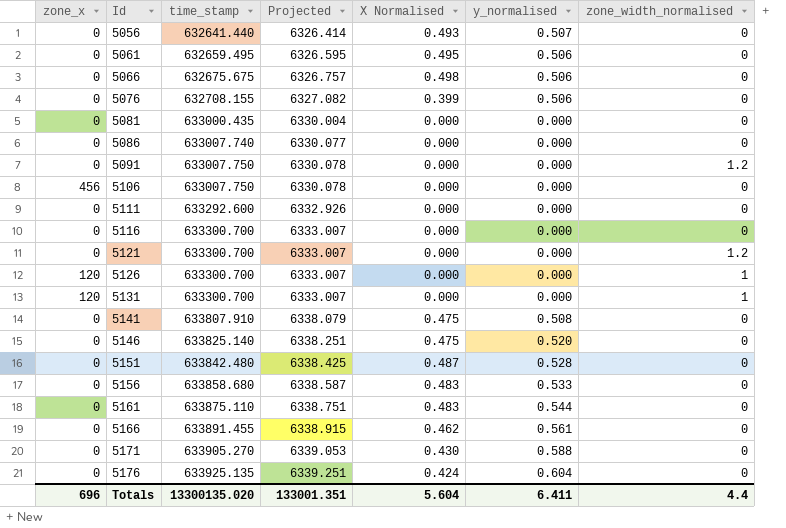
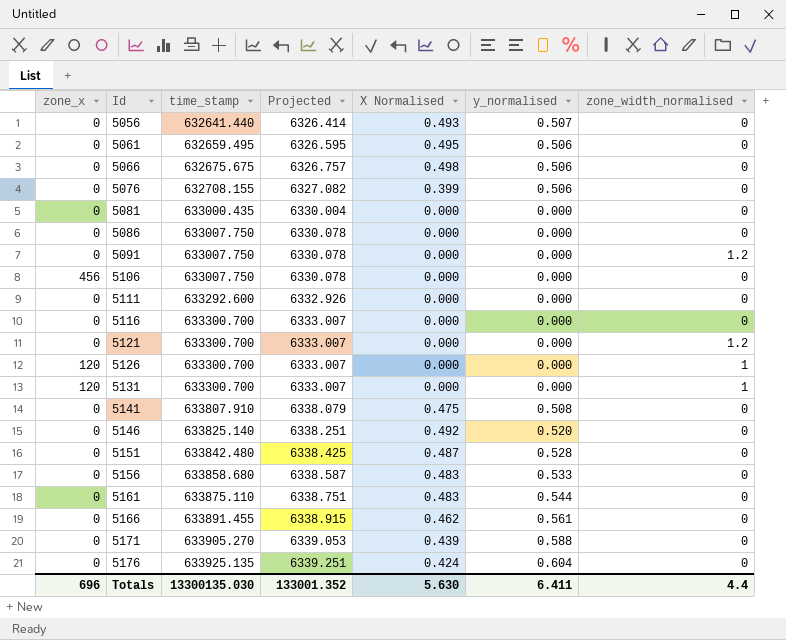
5086 | time_stamp: 633007.740 -> 633007.750
5086 | Projected: 6330.077 -> 6330.078
5146 | X Normalised: 0.475 -> 0.492
5171 | X Normalised: 0.430 -> 0.439
Totals | time_stamp: 13300135.020 -> 13300135.030
Totals | Projected: 133001.351 -> 133001.352
Totals | X Normalised: 5.604 -> 5.630

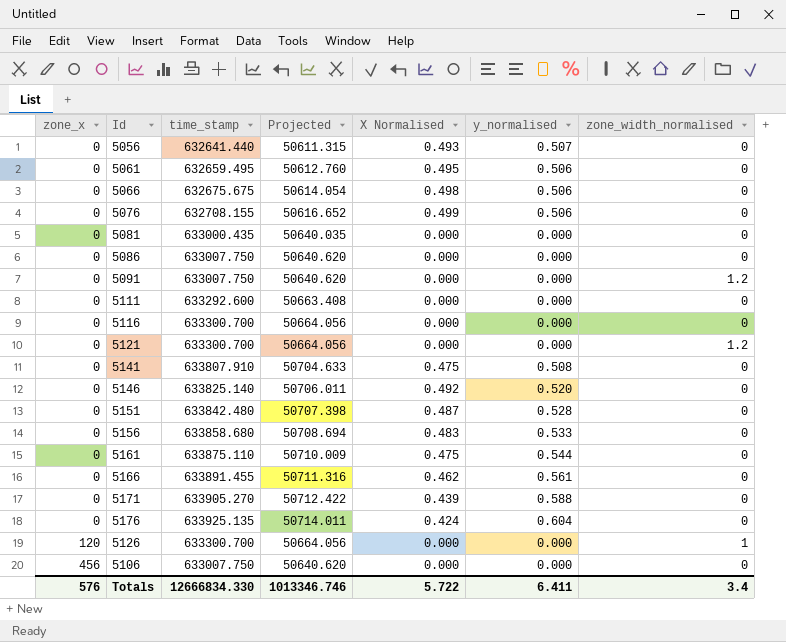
row order: Id ascending -> zone_x ascending
column Projected | formula: [time_stamp] * 0.01 -> [time_stamp] * 0.08
row 5131: 120 | 633300.700 | 6333.007 | 0.000 | 0.000 | 1 -> none
5076 | X Normalised: 0.399 -> 0.499
5161 | X Normalised: 0.483 -> 0.475
Totals | zone_x: 696 -> 576
Totals | time_stamp: 13300135.030 -> 12666834.330
Totals | Projected: 133001.352 -> 1013346.746
Totals | X Normalised: 5.630 -> 5.722
Totals | zone_width_normalised: 4.4 -> 3.4

